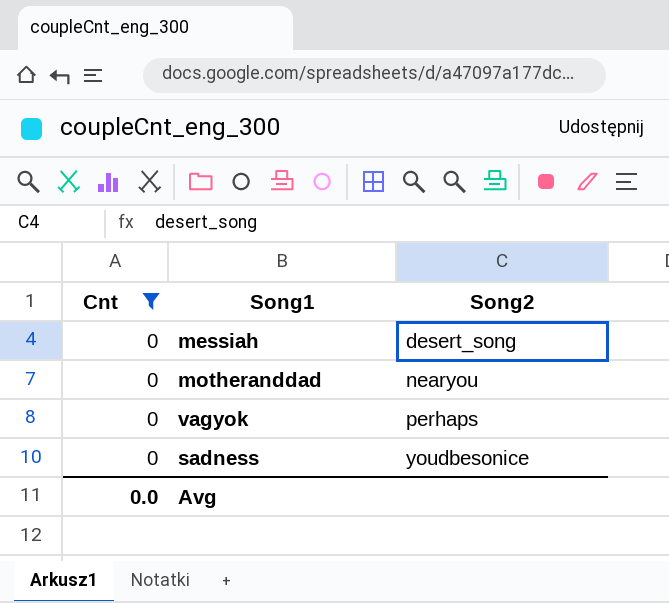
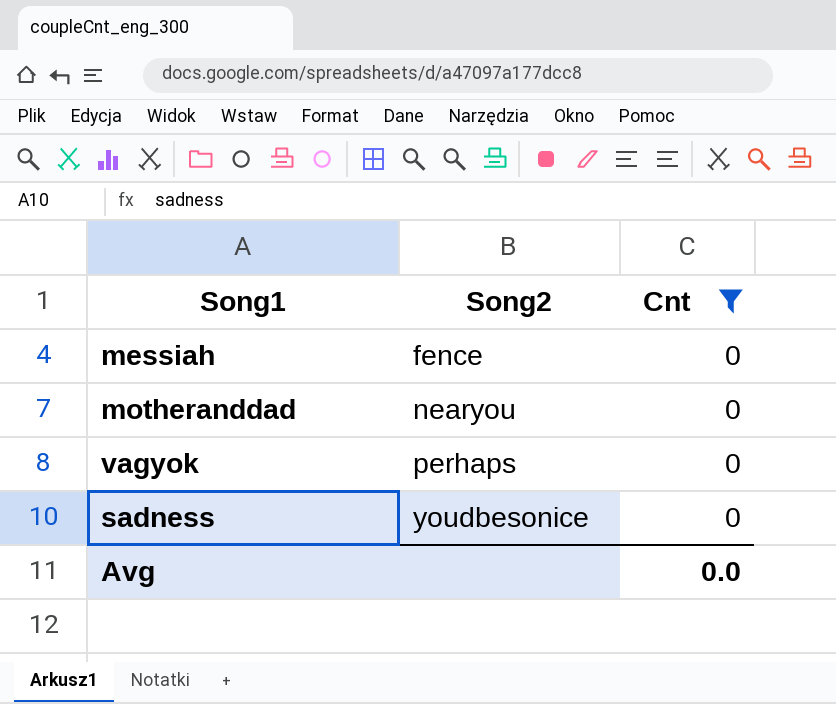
column Cnt | position: 1 -> 3
messiah | Song2: desert_song -> fence

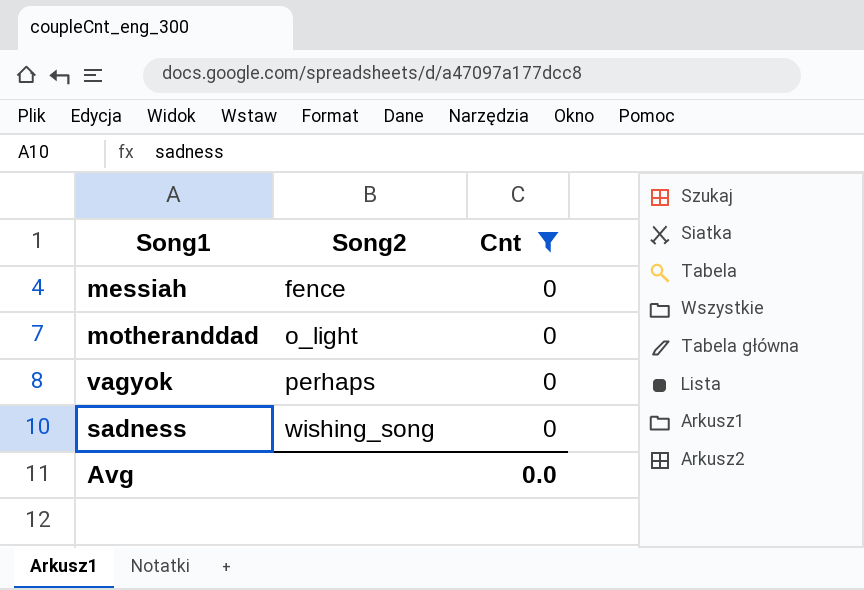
motheranddad | Song2: nearyou -> o_light
sadness | Song2: youdbesonice -> wishing_song

